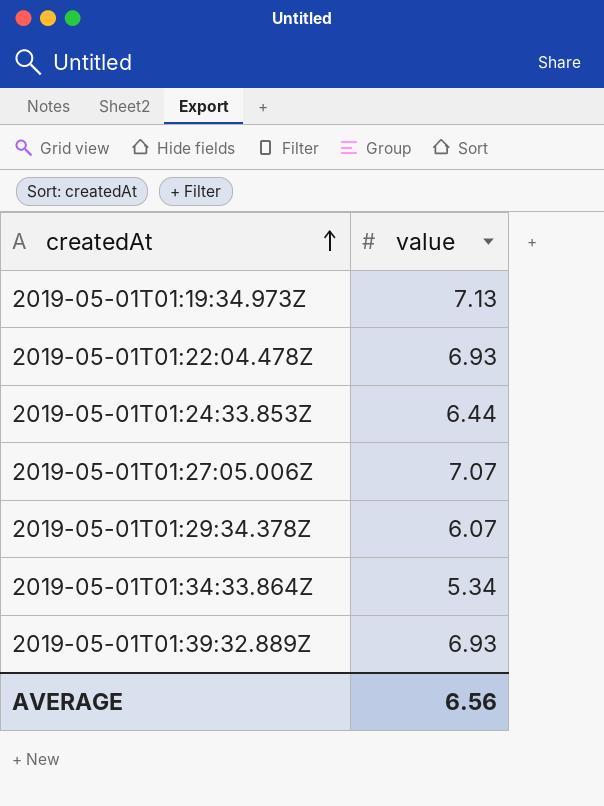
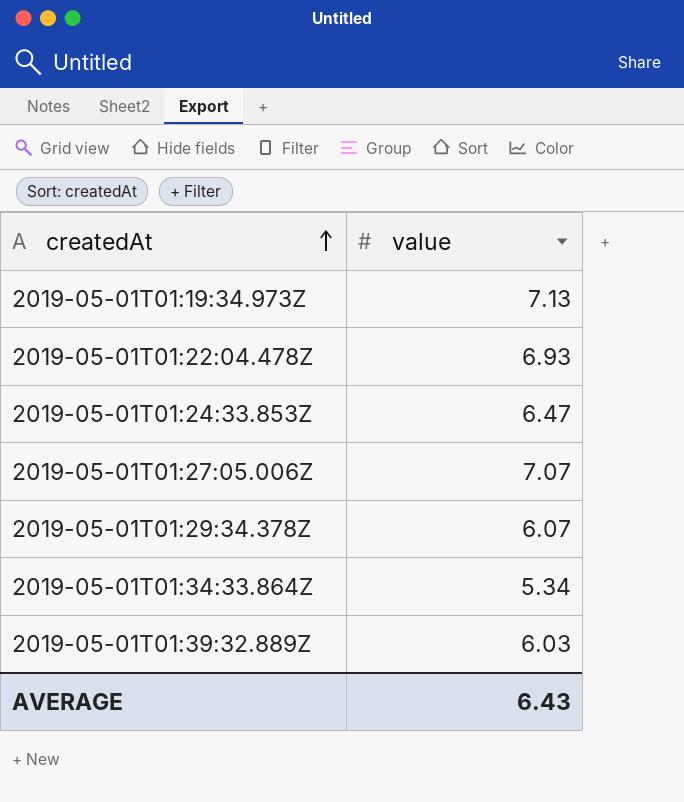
2019-05-01T01:24:33.853Z | value: 6.44 -> 6.47
2019-05-01T01:39:32.889Z | value: 6.93 -> 6.03
AVERAGE | value: 6.56 -> 6.43

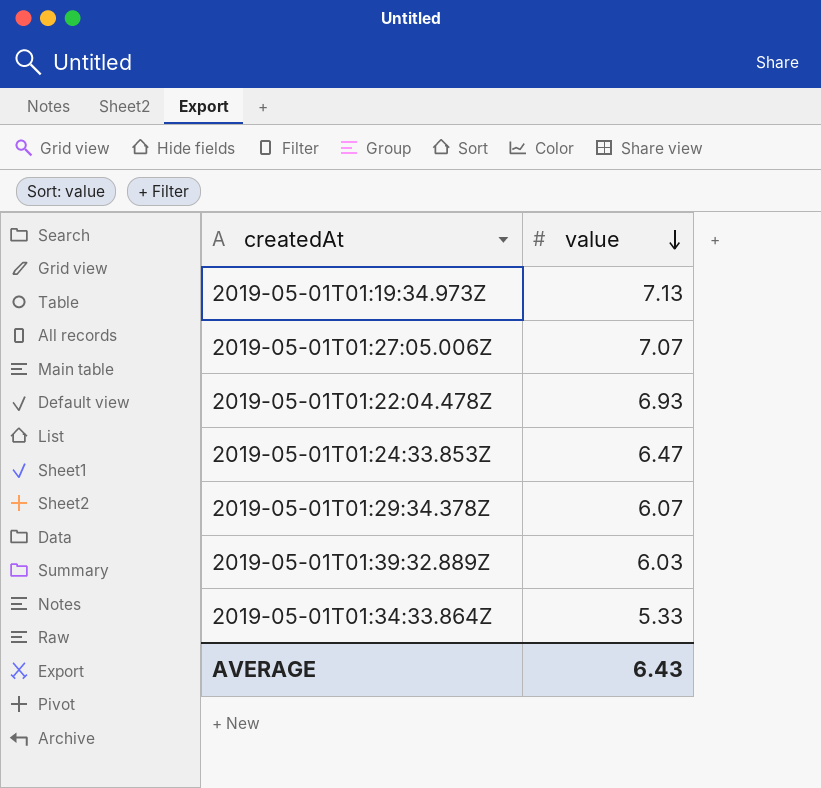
row order: createdAt ascending -> value descending
2019-05-01T01:34:33.864Z | value: 5.34 -> 5.33

